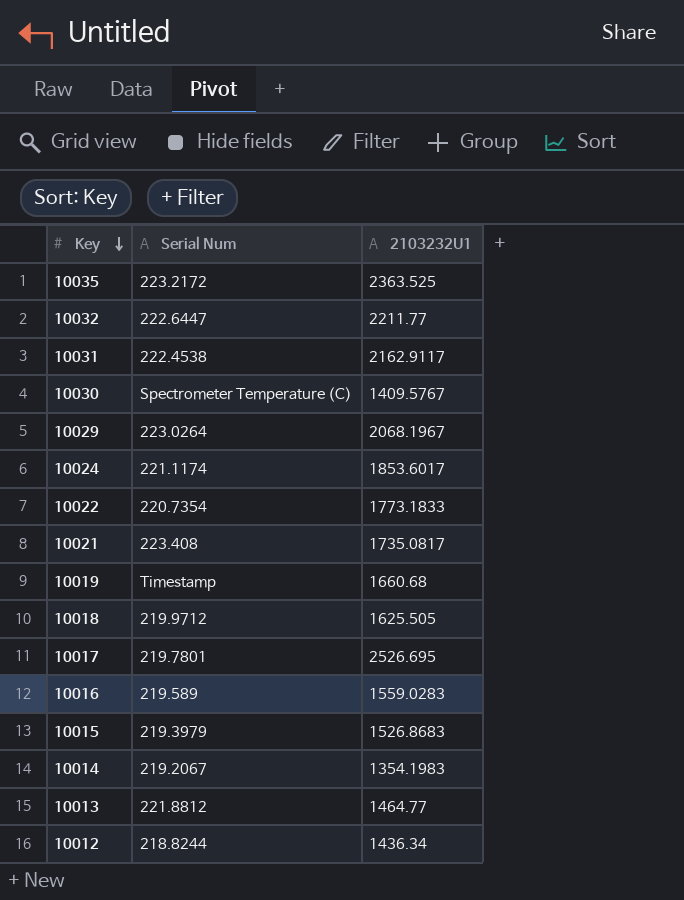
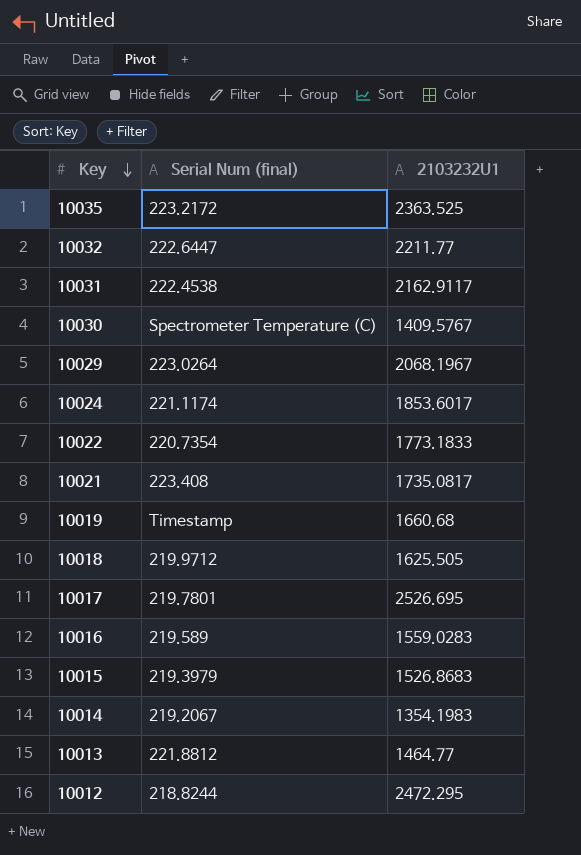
column name: Serial Num -> Serial Num (final)
10012 | 2103232U1: 1436.34 -> 2472.295

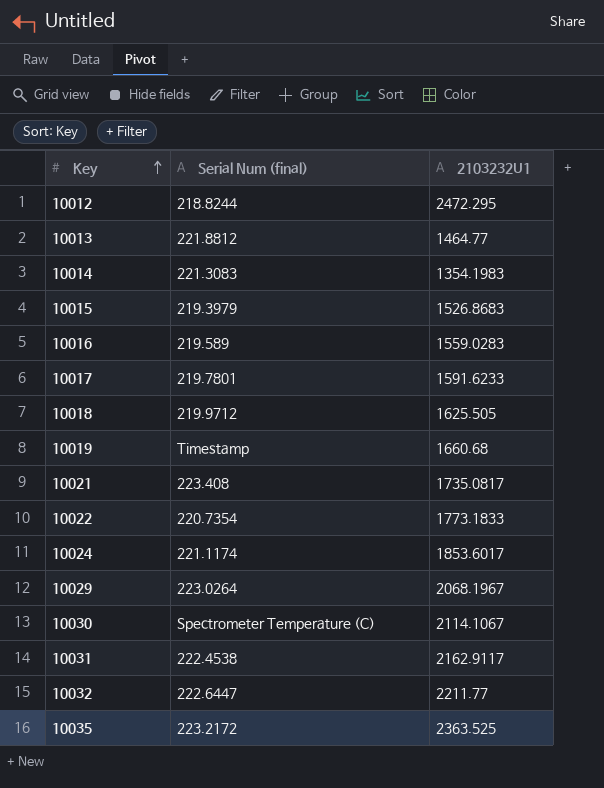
row order: Key descending -> Key ascending
10014 | Serial Num (final): 219.2067 -> 221.3083
10017 | 2103232U1: 2526.695 -> 1591.6233
10030 | 2103232U1: 1409.5767 -> 2114.1067

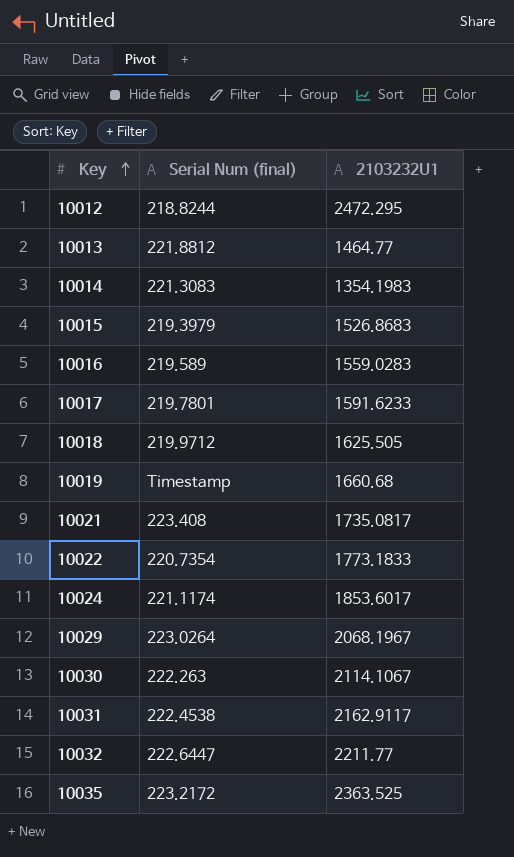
10030 | Serial Num (final): Spectrometer Temperature (C) -> 222.263

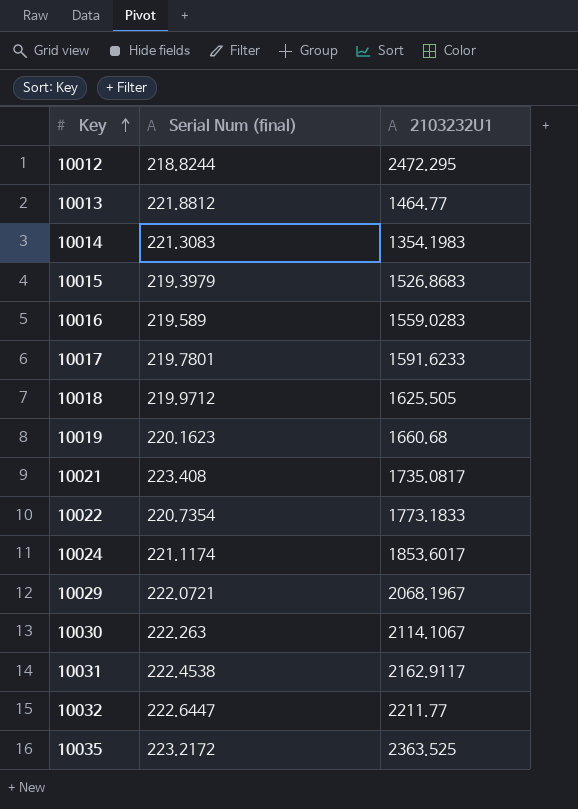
10019 | Serial Num (final): Timestamp -> 220.1623
10029 | Serial Num (final): 223.0264 -> 222.0721

